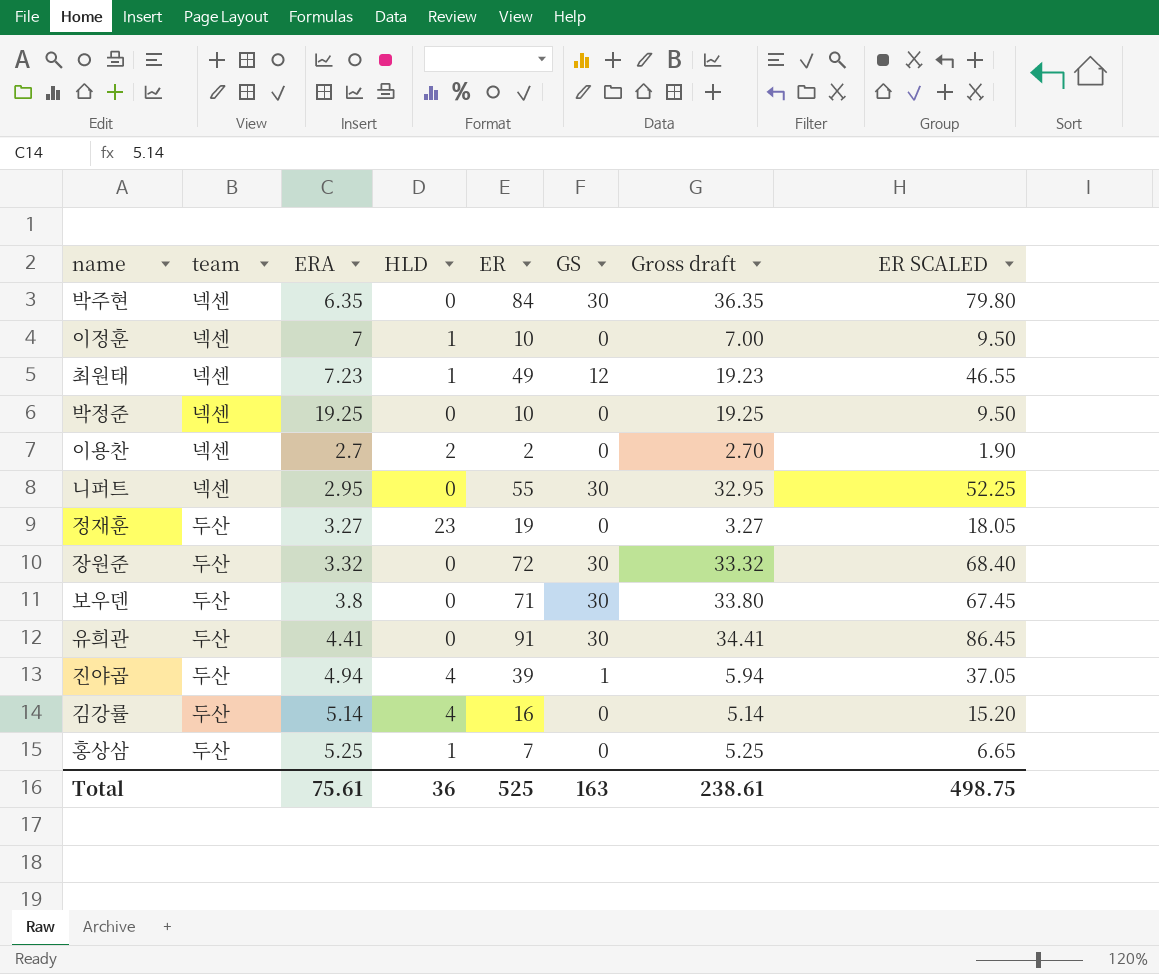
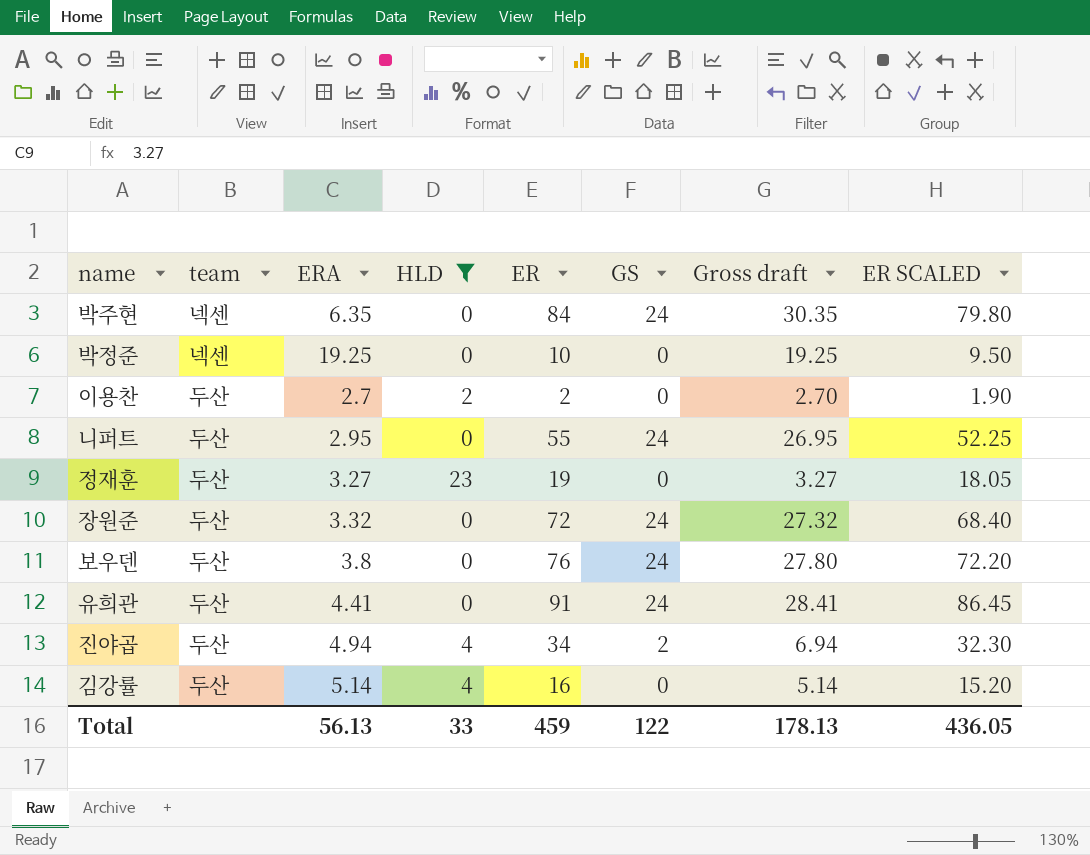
filter: none -> HLD != 1
박주현 | GS: 30 -> 24
박주현 | Gross draft: 36.35 -> 30.35
이용찬 | team: 넥센 -> 두산
니퍼트 | team: 넥센 -> 두산
니퍼트 | GS: 30 -> 24
니퍼트 | Gross draft: 32.95 -> 26.95
장원준 | GS: 30 -> 24
장원준 | Gross draft: 33.32 -> 27.32
보우덴 | ER: 71 -> 76
보우덴 | GS: 30 -> 24
보우덴 | Gross draft: 33.80 -> 27.80
보우덴 | ER SCALED: 67.45 -> 72.20
유희관 | GS: 30 -> 24
유희관 | Gross draft: 34.41 -> 28.41
진야곱 | ER: 39 -> 34
진야곱 | GS: 1 -> 2
진야곱 | Gross draft: 5.94 -> 6.94
진야곱 | ER SCALED: 37.05 -> 32.30
Total | ERA: 75.61 -> 56.13
Total | HLD: 36 -> 33
Total | ER: 525 -> 459
Total | GS: 163 -> 122
Total | Gross draft: 238.61 -> 178.13
Total | ER SCALED: 498.75 -> 436.05

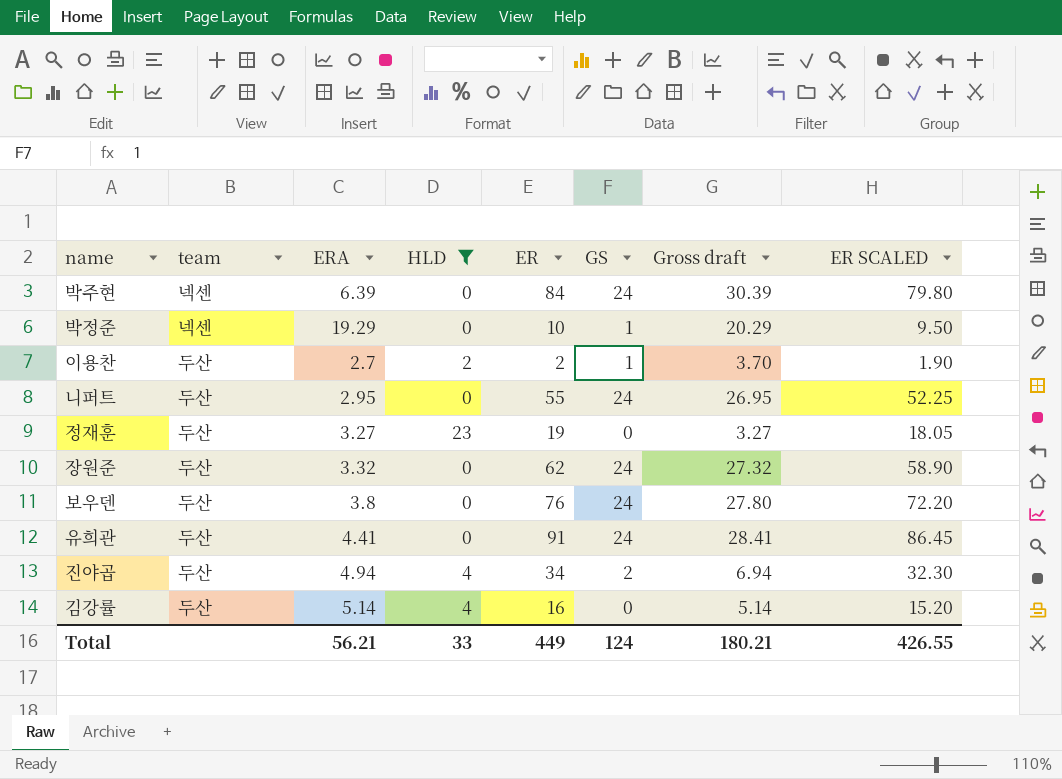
박주현 | ERA: 6.35 -> 6.39
박주현 | Gross draft: 30.35 -> 30.39
박정준 | ERA: 19.25 -> 19.29
박정준 | GS: 0 -> 1
박정준 | Gross draft: 19.25 -> 20.29
이용찬 | GS: 0 -> 1
이용찬 | Gross draft: 2.70 -> 3.70
장원준 | ER: 72 -> 62
장원준 | ER SCALED: 68.40 -> 58.90
Total | ERA: 56.13 -> 56.21
Total | ER: 459 -> 449
Total | GS: 122 -> 124
Total | Gross draft: 178.13 -> 180.21
Total | ER SCALED: 436.05 -> 426.55

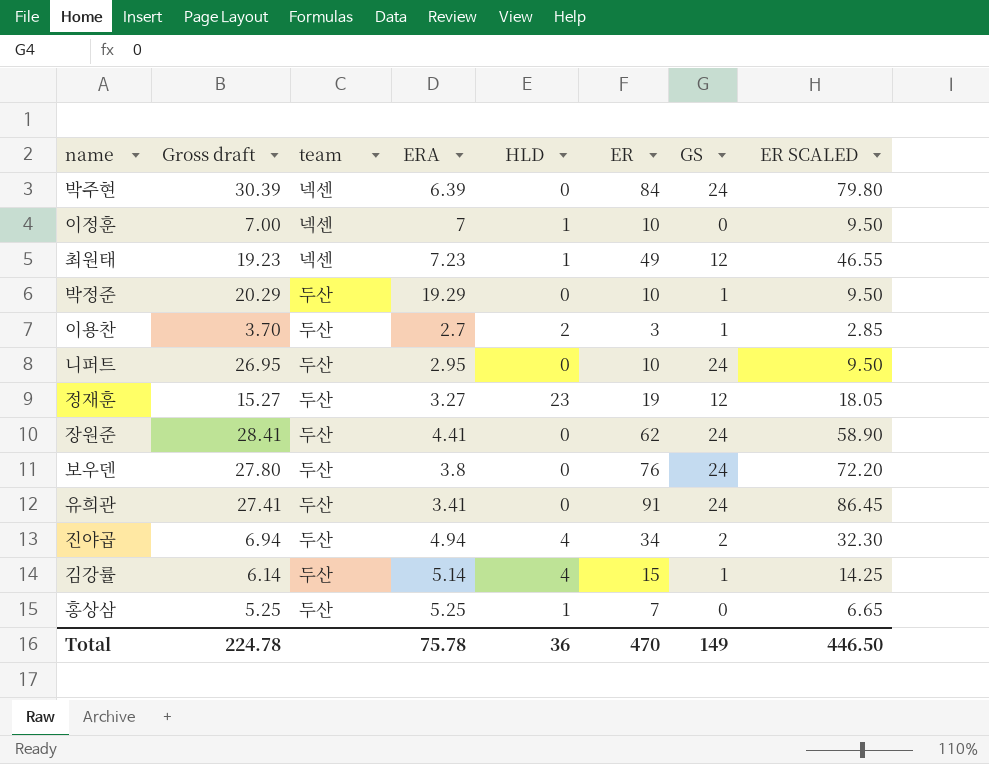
filter: HLD != 1 -> none
column Gross draft | position: 7 -> 2
박정준 | team: 넥센 -> 두산
이용찬 | ER: 2 -> 3
이용찬 | ER SCALED: 1.90 -> 2.85
니퍼트 | ER: 55 -> 10
니퍼트 | ER SCALED: 52.25 -> 9.50
정재훈 | Gross draft: 3.27 -> 15.27
정재훈 | GS: 0 -> 12
장원준 | Gross draft: 27.32 -> 28.41
장원준 | ERA: 3.32 -> 4.41
유희관 | Gross draft: 28.41 -> 27.41
유희관 | ERA: 4.41 -> 3.41
김강률 | Gross draft: 5.14 -> 6.14
김강률 | ER: 16 -> 15
김강률 | GS: 0 -> 1
김강률 | ER SCALED: 15.20 -> 14.25
Total | Gross draft: 180.21 -> 224.78
Total | ERA: 56.21 -> 75.78
Total | HLD: 33 -> 36
Total | ER: 449 -> 470
Total | GS: 124 -> 149
Total | ER SCALED: 426.55 -> 446.50

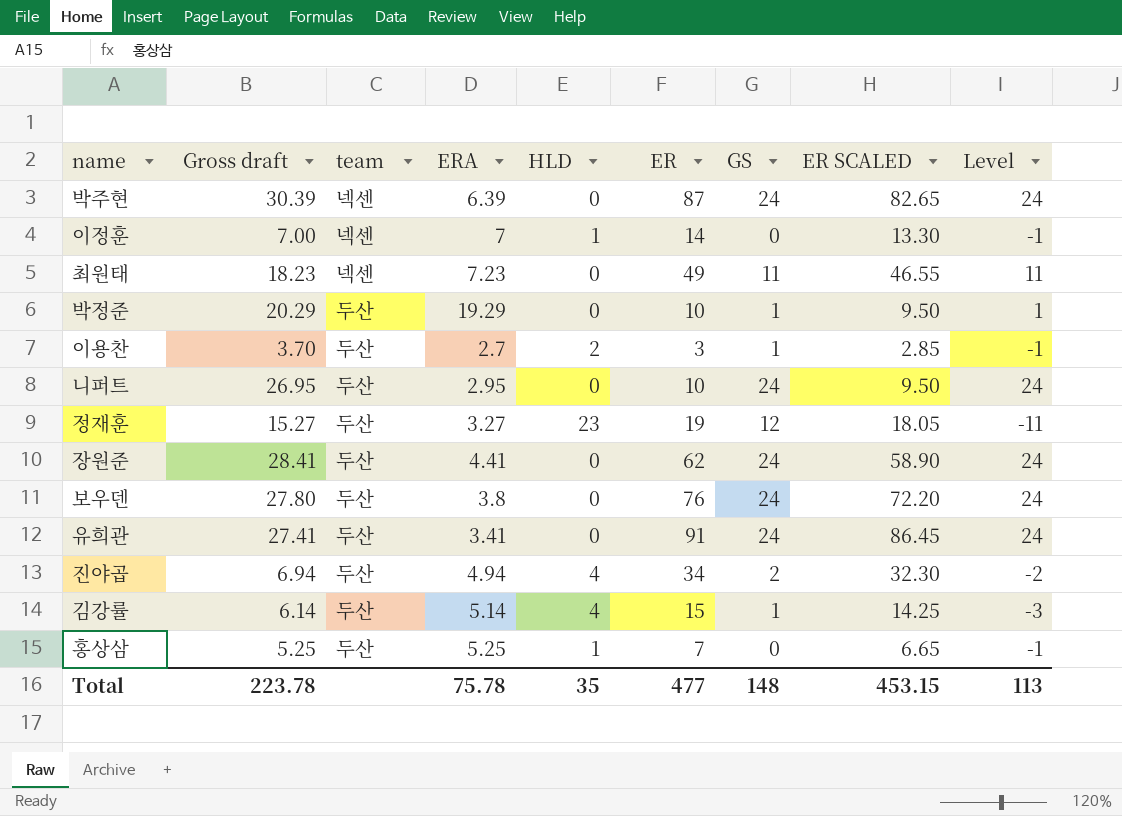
column Level | formula: none -> [GS] - [HLD]
박주현 | ER: 84 -> 87
박주현 | ER SCALED: 79.80 -> 82.65
이정훈 | ER: 10 -> 14
이정훈 | ER SCALED: 9.50 -> 13.30
최원태 | Gross draft: 19.23 -> 18.23
최원태 | HLD: 1 -> 0
최원태 | GS: 12 -> 11
Total | Gross draft: 224.78 -> 223.78
Total | HLD: 36 -> 35
Total | ER: 470 -> 477
Total | GS: 149 -> 148
Total | ER SCALED: 446.50 -> 453.15

